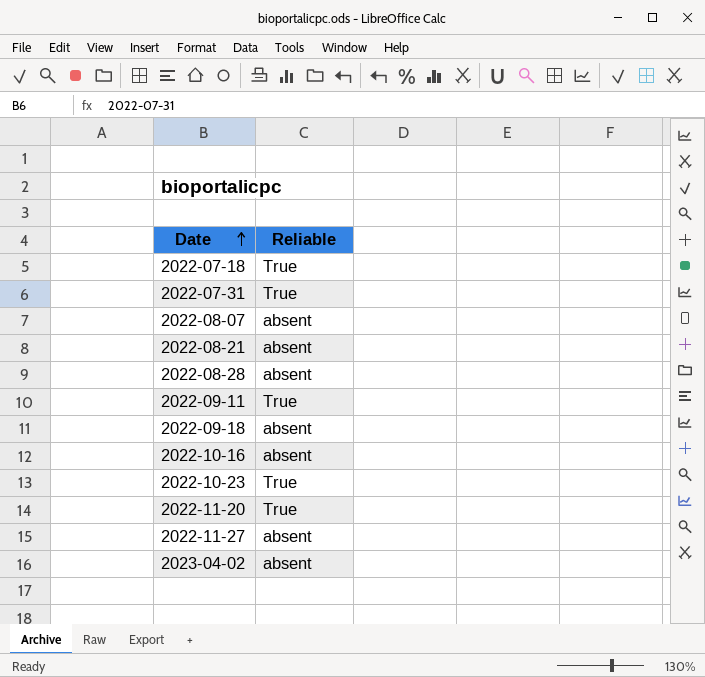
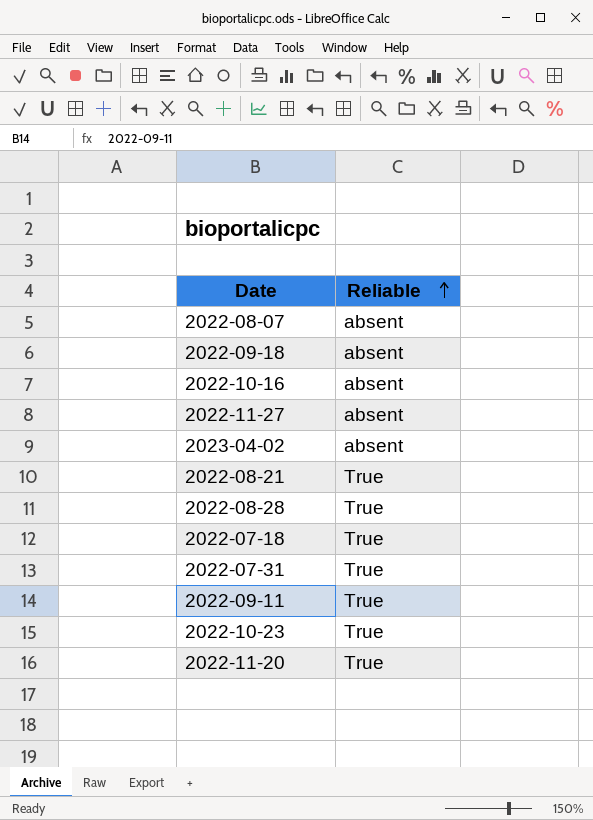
row order: Date ascending -> Reliable ascending
2022-08-21 | Reliable: absent -> True
2022-08-28 | Reliable: absent -> True

